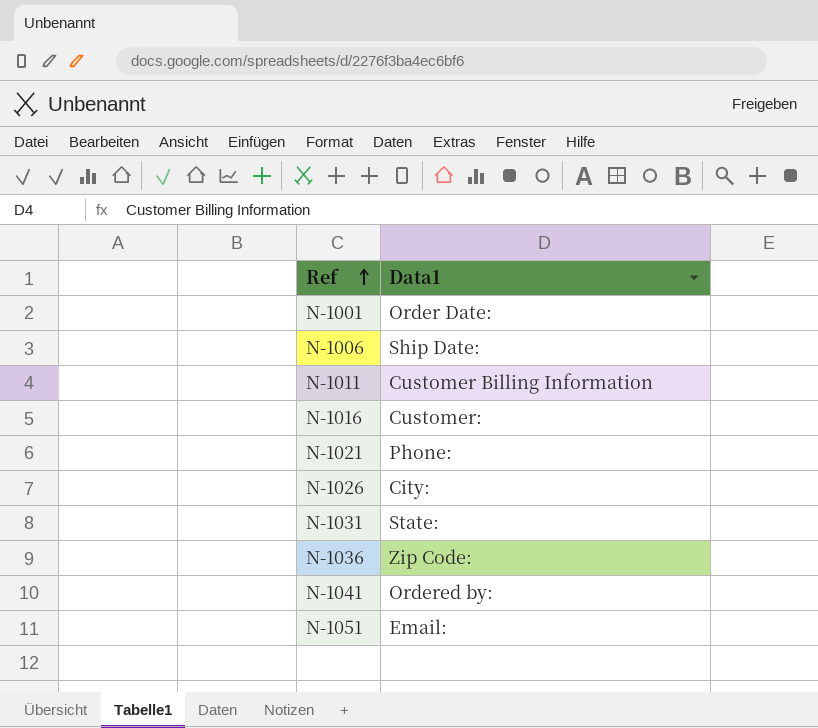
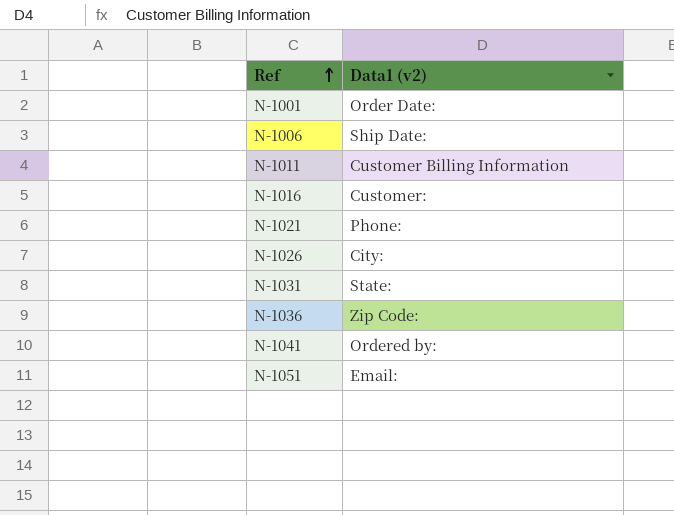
column name: Data1 -> Data1 (v2)

